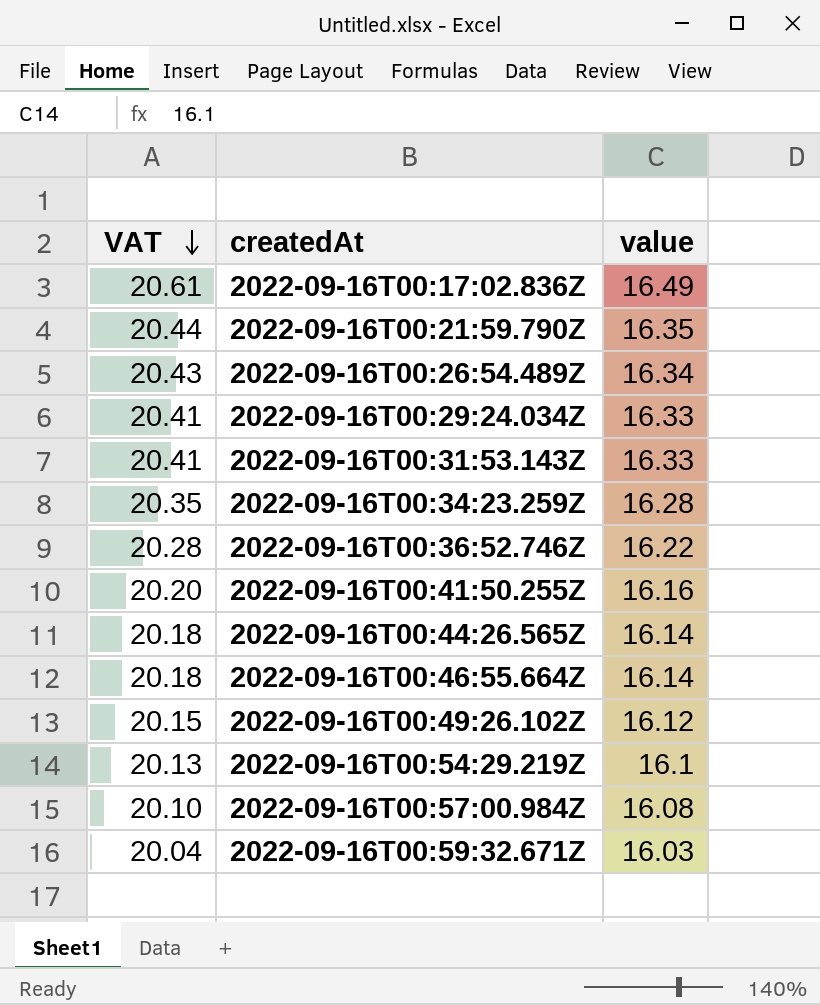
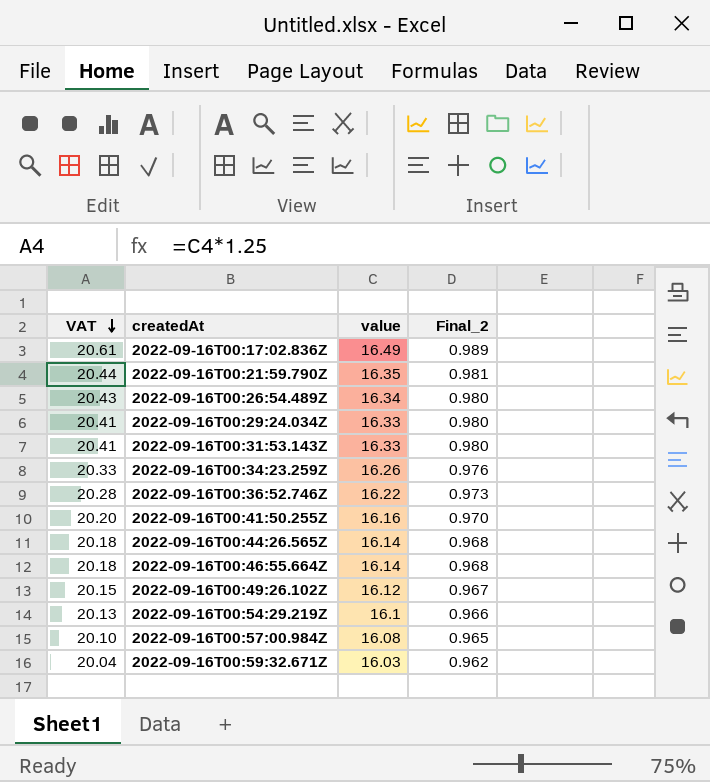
column Final_2 | formula: none -> [value] * 0.06
2022-09-16T00:34:23.259Z | VAT: 20.35 -> 20.33
2022-09-16T00:34:23.259Z | value: 16.28 -> 16.26

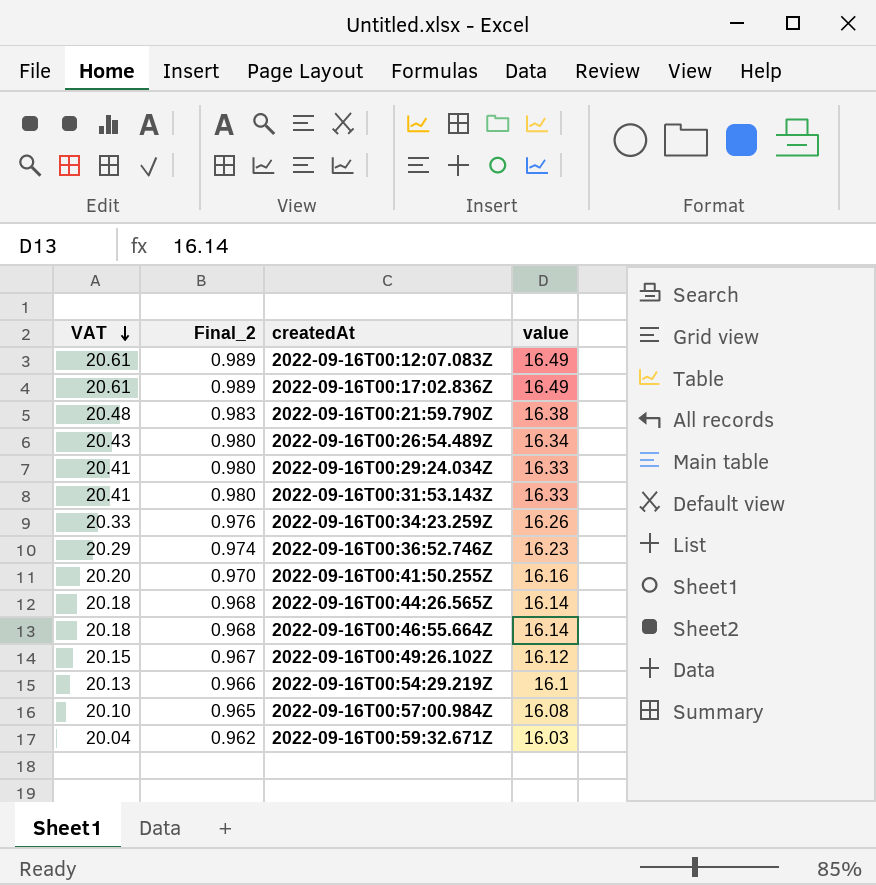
column Final_2 | position: 4 -> 2
row 2022-09-16T00:12:07.083Z: none -> 20.61 | 0.989 | 16.49
2022-09-16T00:21:59.790Z | VAT: 20.44 -> 20.48
2022-09-16T00:21:59.790Z | Final_2: 0.981 -> 0.983
2022-09-16T00:21:59.790Z | value: 16.35 -> 16.38
2022-09-16T00:36:52.746Z | VAT: 20.28 -> 20.29
2022-09-16T00:36:52.746Z | Final_2: 0.973 -> 0.974
2022-09-16T00:36:52.746Z | value: 16.22 -> 16.23

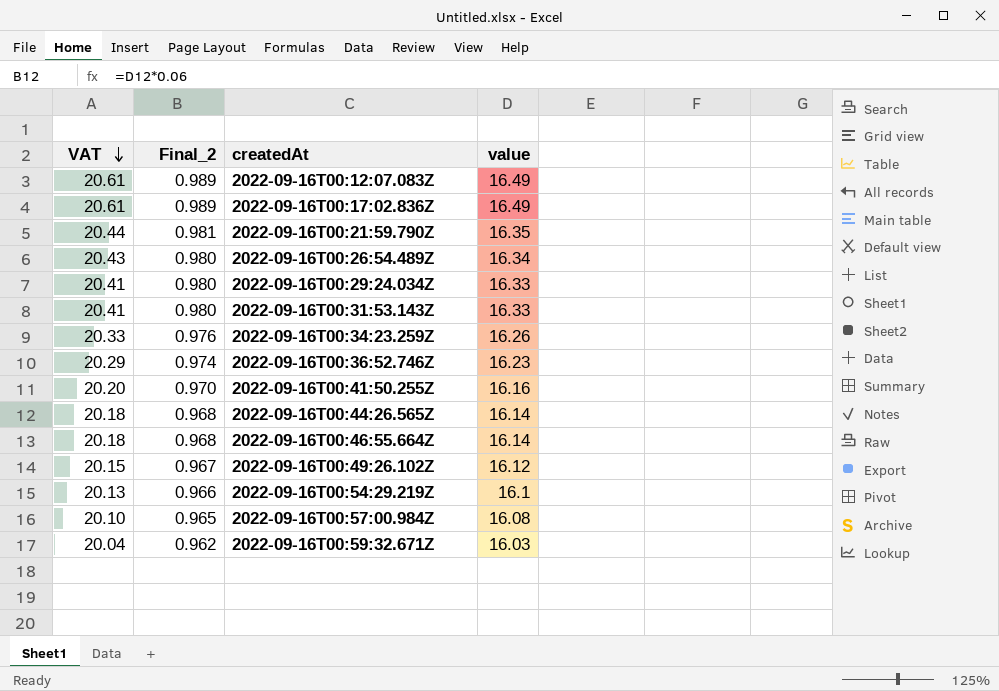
2022-09-16T00:21:59.790Z | VAT: 20.48 -> 20.44
2022-09-16T00:21:59.790Z | Final_2: 0.983 -> 0.981
2022-09-16T00:21:59.790Z | value: 16.38 -> 16.35

